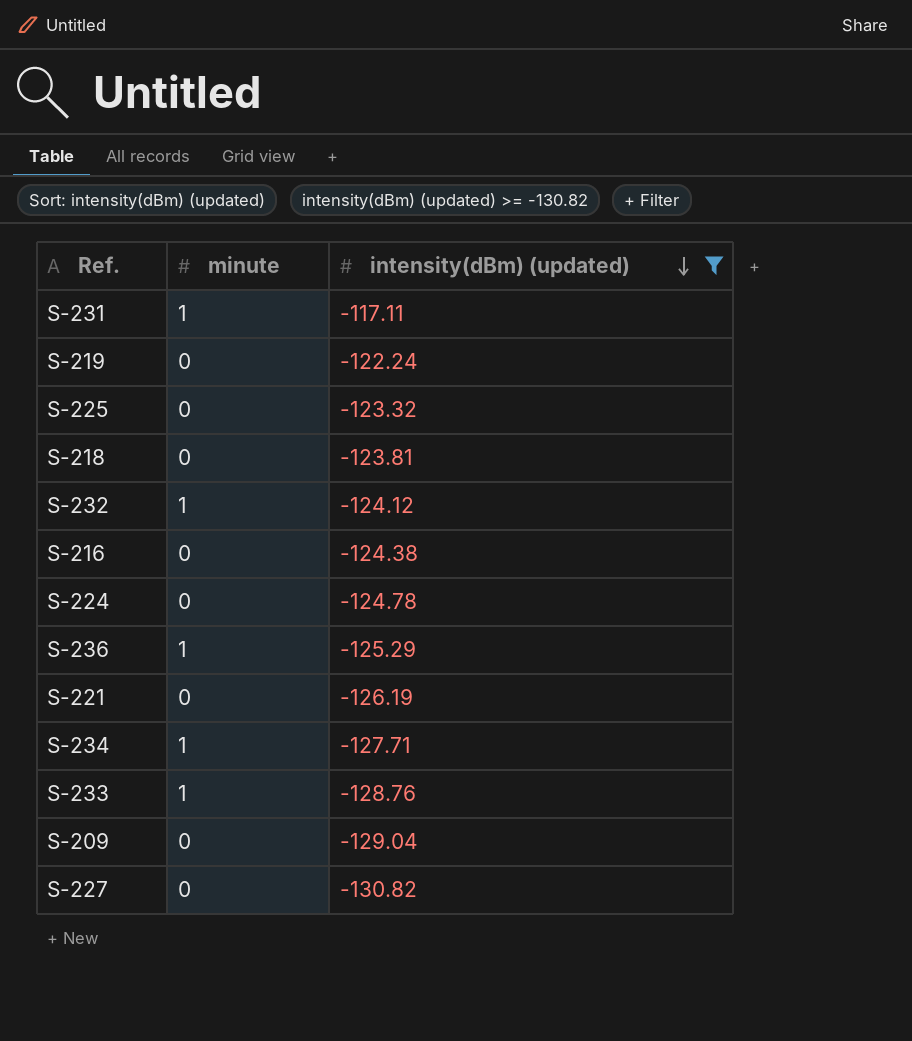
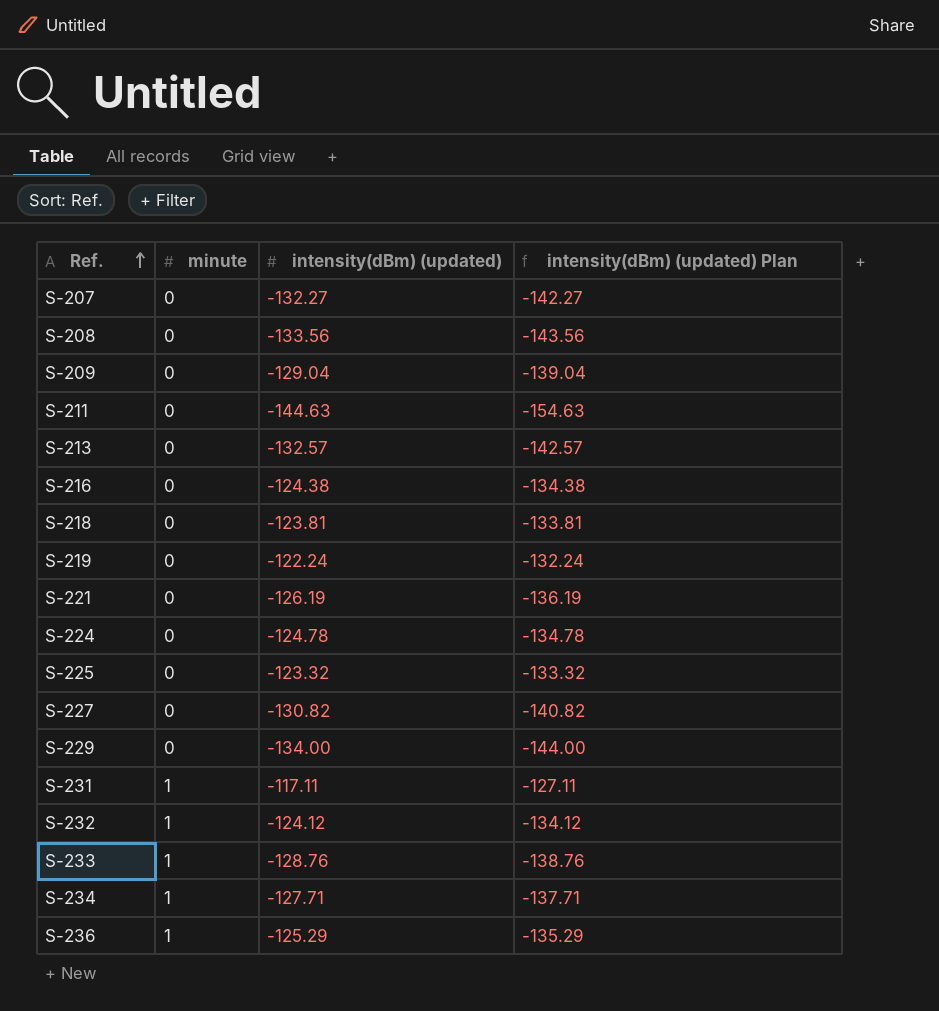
filter: intensity(dBm) (updated) >= -130.82 -> none
row order: intensity(dBm) (updated) descending -> Ref. ascending
column intensity(dBm) (updated) Plan | formula: none -> [intensity(dBm) (updated)] - 10

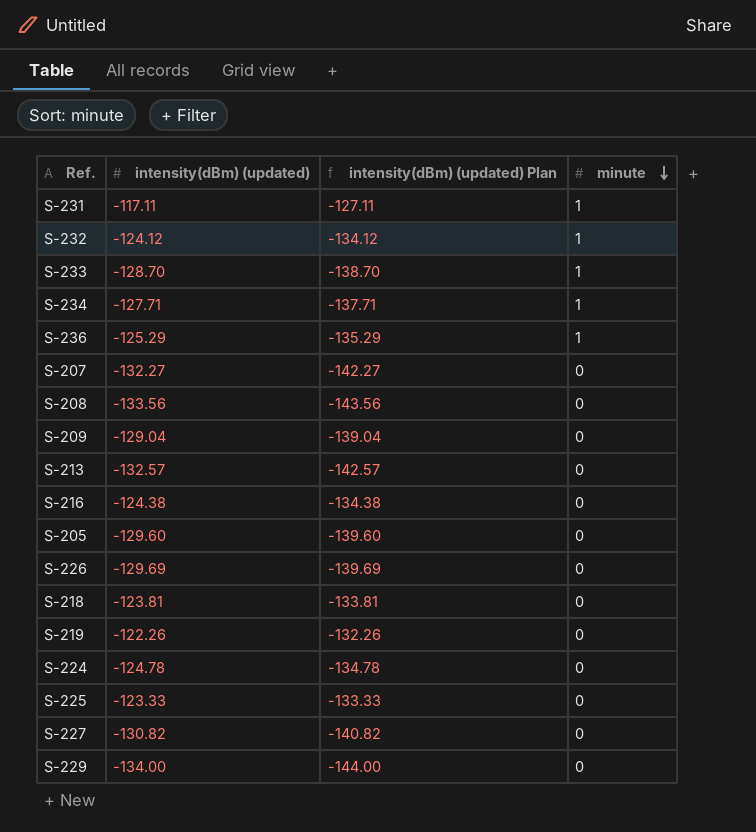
row order: Ref. ascending -> minute descending
column minute | position: 2 -> 4
row S-211: 0 | -144.63 | -154.63 -> none
row S-221: 0 | -126.19 | -136.19 -> none
S-233 | intensity(dBm) (updated): -128.76 -> -128.70
S-233 | intensity(dBm) (updated) Plan: -138.76 -> -138.70
row S-205: none -> -129.60 | -139.60 | 0
row S-226: none -> -129.69 | -139.69 | 0
S-219 | intensity(dBm) (updated): -122.24 -> -122.26
S-219 | intensity(dBm) (updated) Plan: -132.24 -> -132.26
S-225 | intensity(dBm) (updated): -123.32 -> -123.33
S-225 | intensity(dBm) (updated) Plan: -133.32 -> -133.33

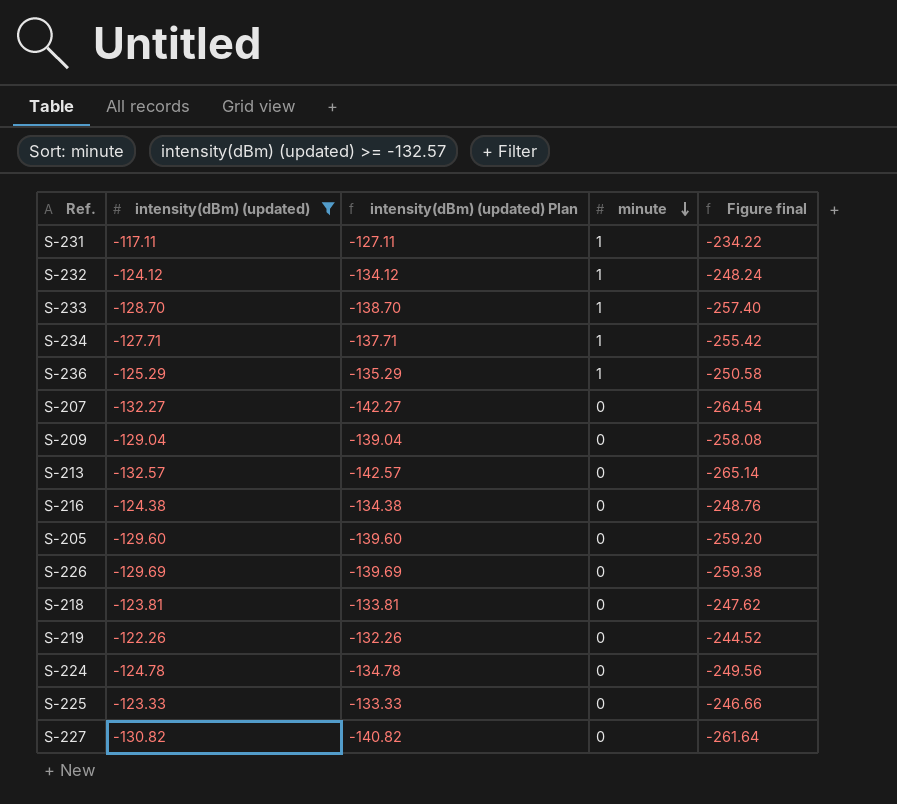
filter: none -> intensity(dBm) (updated) >= -132.57
column Figure final | formula: none -> [intensity(dBm) (updated)] * 2

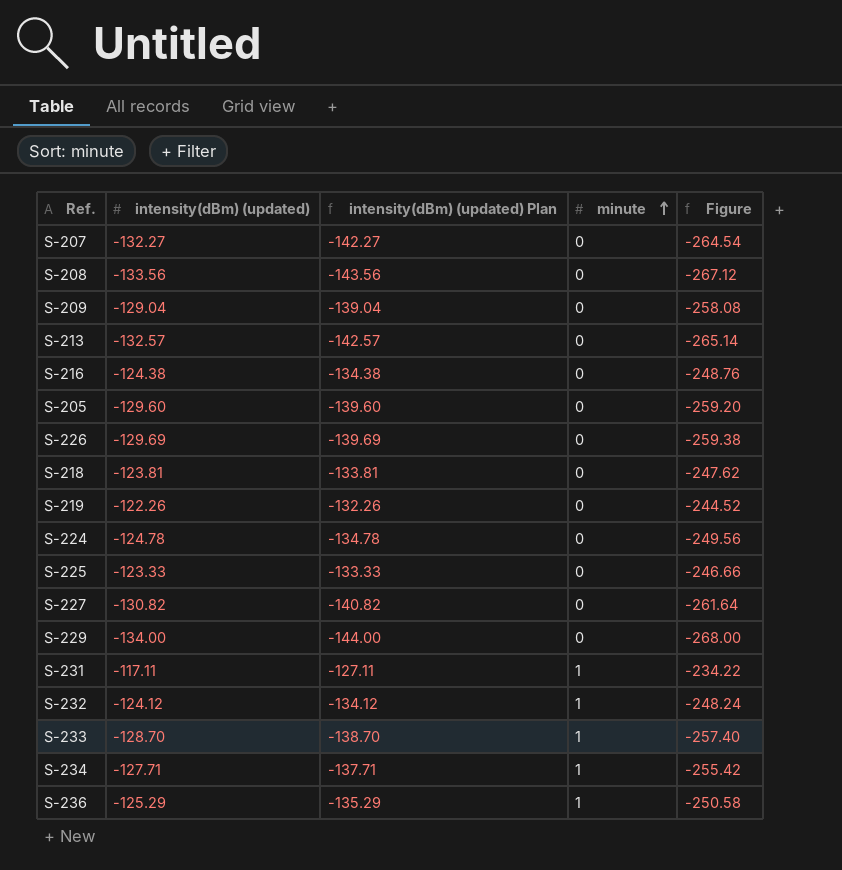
filter: intensity(dBm) (updated) >= -132.57 -> none
row order: minute descending -> minute ascending
column name: Figure final -> Figure

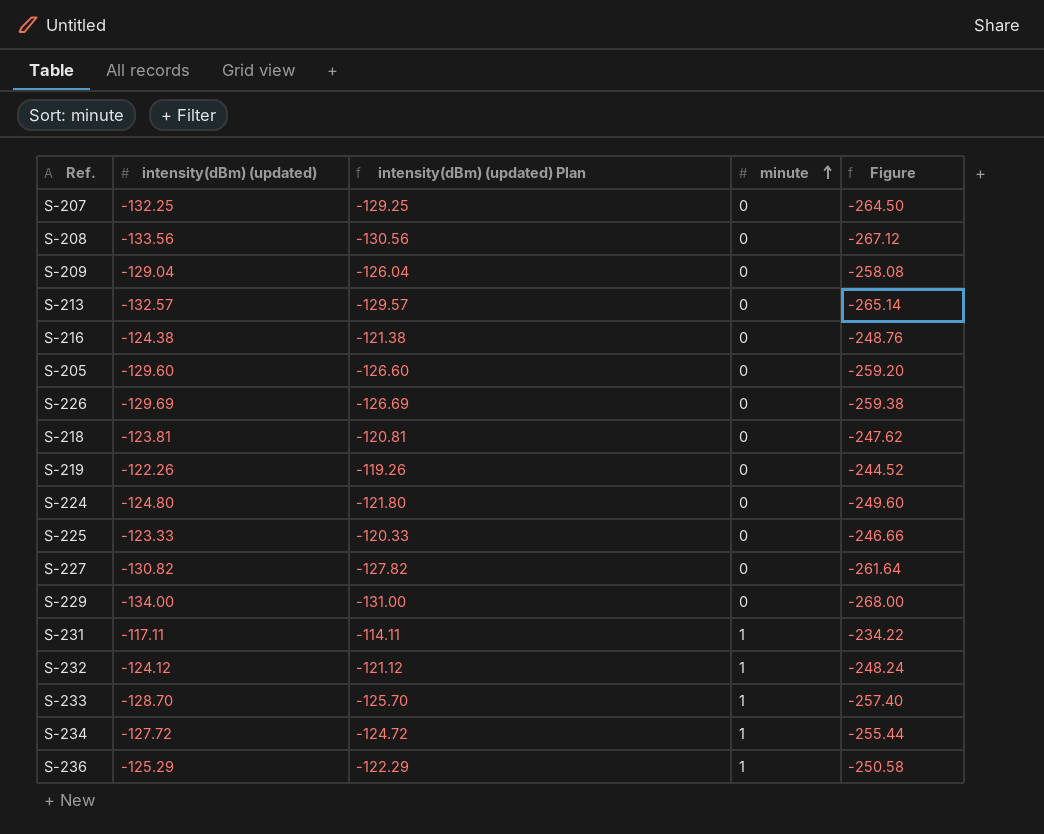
column intensity(dBm) (updated) Plan | formula: [intensity(dBm) (updated)] - 10 -> [intensity(dBm) (updated)] + 3
S-207 | intensity(dBm) (updated): -132.27 -> -132.25
S-207 | Figure: -264.54 -> -264.50
S-224 | intensity(dBm) (updated): -124.78 -> -124.80
S-224 | Figure: -249.56 -> -249.60
S-234 | intensity(dBm) (updated): -127.71 -> -127.72
S-234 | Figure: -255.42 -> -255.44

